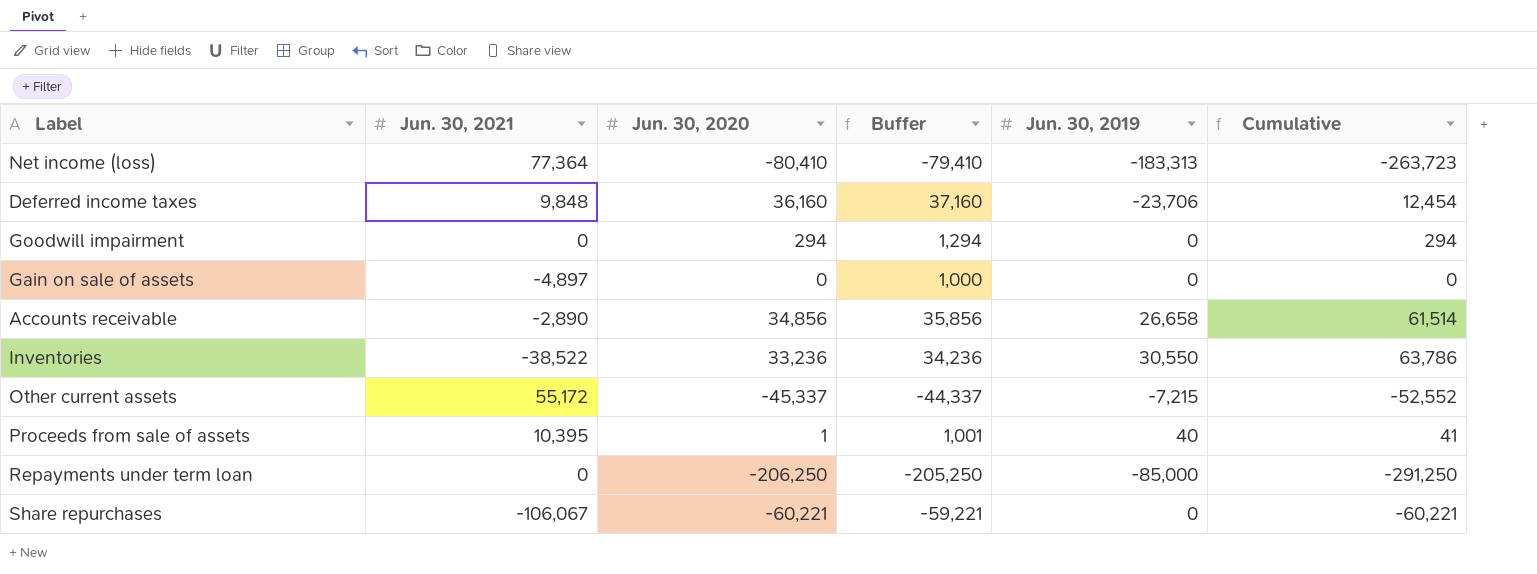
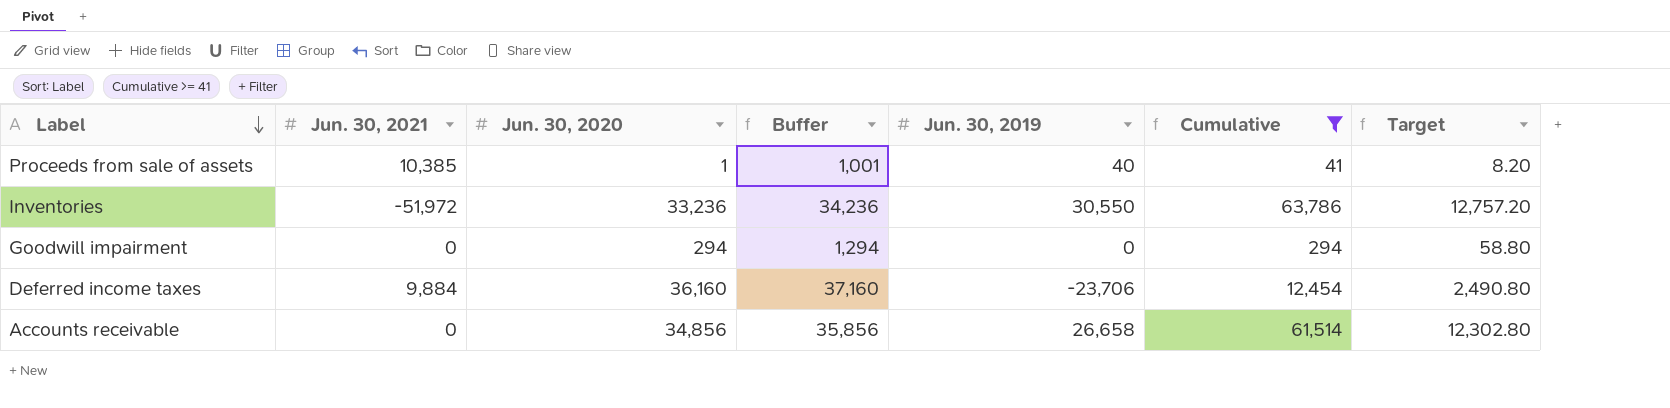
filter: none -> Cumulative >= 41
row order: none -> Label descending
column Target | formula: none -> [Cumulative] * 0.2
Proceeds from sale of assets | Jun. 30, 2021: 10,395 -> 10,385
Inventories | Jun. 30, 2021: -38,522 -> -51,972
Deferred income taxes | Jun. 30, 2021: 9,848 -> 9,884
Accounts receivable | Jun. 30, 2021: -2,890 -> 0

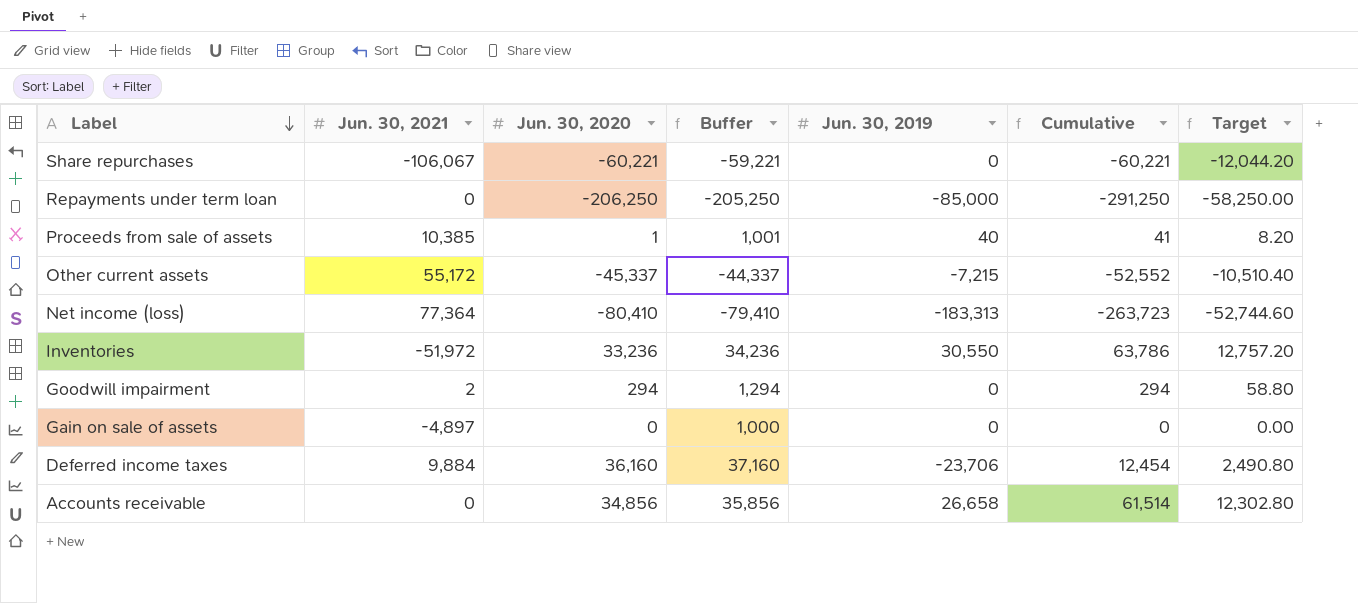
filter: Cumulative >= 41 -> none
Goodwill impairment | Jun. 30, 2021: 0 -> 2

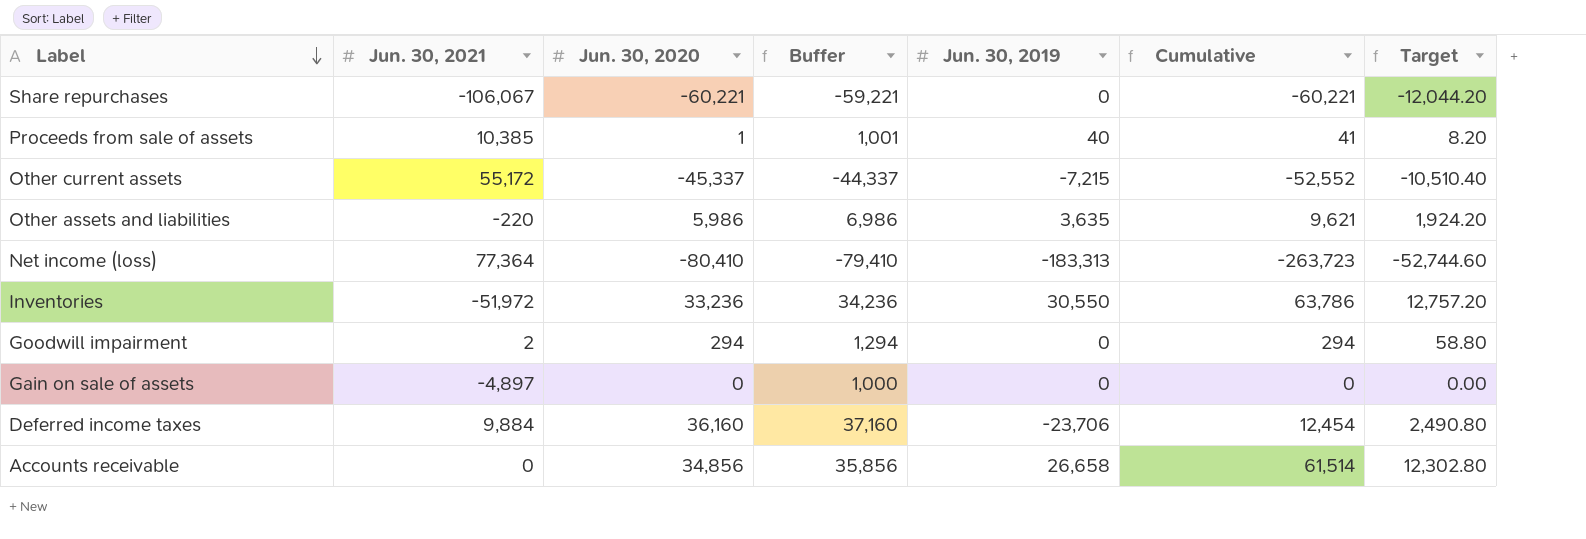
row Repayments under term loan: 0 | -206,250 | -205,250 | -85,000 | -291,250 | -58,250.00 -> none
row Other assets and liabilities: none -> -220 | 5,986 | 6,986 | 3,635 | 9,621 | 1,924.20

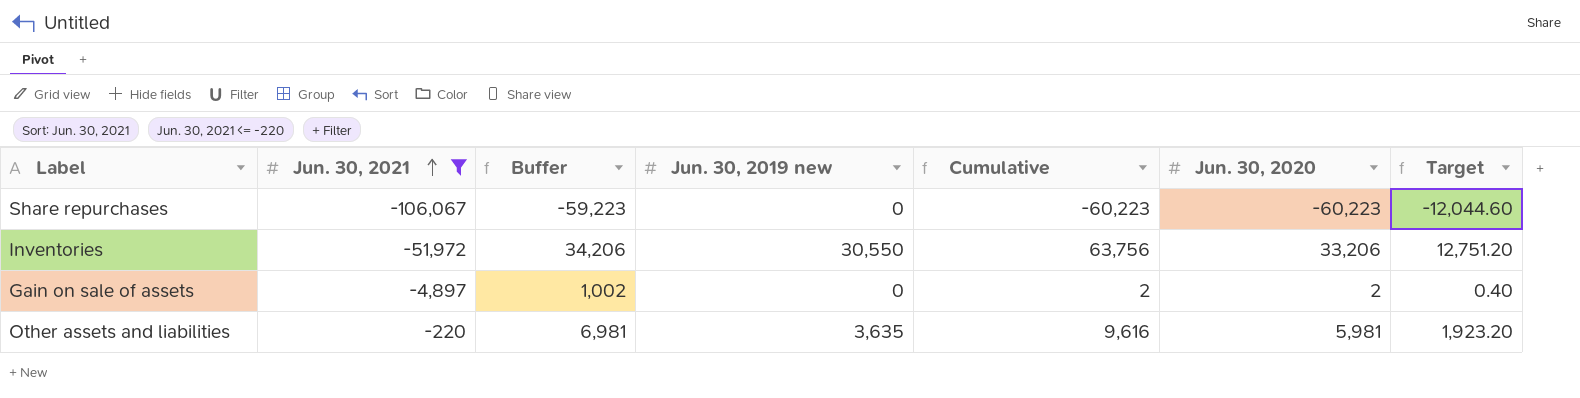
filter: none -> Jun. 30, 2021 <= -220
row order: Label descending -> Jun. 30, 2021 ascending
column name: Jun. 30, 2019 -> Jun. 30, 2019 new
column Jun. 30, 2020 | position: 3 -> 6
Share repurchases | Buffer: -59,221 -> -59,223
Share repurchases | Cumulative: -60,221 -> -60,223
Share repurchases | Jun. 30, 2020: -60,221 -> -60,223
Share repurchases | Target: -12,044.20 -> -12,044.60
Inventories | Buffer: 34,236 -> 34,206
Inventories | Cumulative: 63,786 -> 63,756
Inventories | Jun. 30, 2020: 33,236 -> 33,206
Inventories | Target: 12,757.20 -> 12,751.20
Gain on sale of assets | Buffer: 1,000 -> 1,002
Gain on sale of assets | Cumulative: 0 -> 2
Gain on sale of assets | Jun. 30, 2020: 0 -> 2
Gain on sale of assets | Target: 0.00 -> 0.40
Other assets and liabilities | Buffer: 6,986 -> 6,981
Other assets and liabilities | Cumulative: 9,621 -> 9,616
Other assets and liabilities | Jun. 30, 2020: 5,986 -> 5,981
Other assets and liabilities | Target: 1,924.20 -> 1,923.20

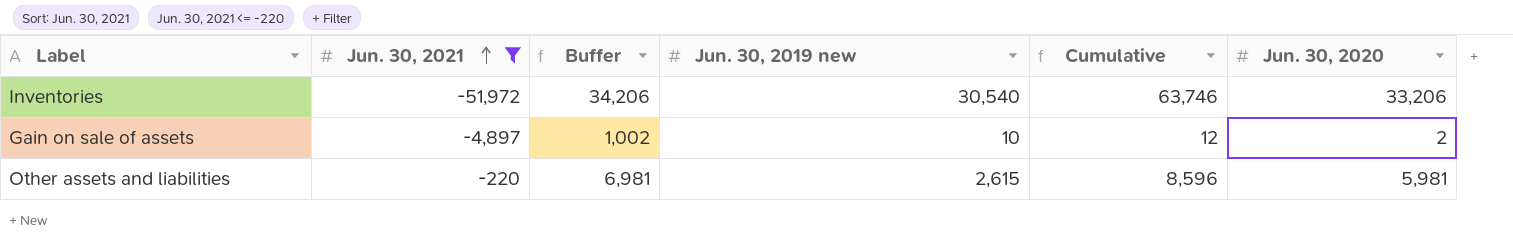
column Target | formula: [Cumulative] * 0.2 -> none
row Share repurchases: -106,067 | -59,223 | 0 | -60,223 | -60,223 | -12,044.60 -> none
Inventories | Jun. 30, 2019 new: 30,550 -> 30,540
Inventories | Cumulative: 63,756 -> 63,746
Gain on sale of assets | Jun. 30, 2019 new: 0 -> 10
Gain on sale of assets | Cumulative: 2 -> 12
Other assets and liabilities | Jun. 30, 2019 new: 3,635 -> 2,615
Other assets and liabilities | Cumulative: 9,616 -> 8,596

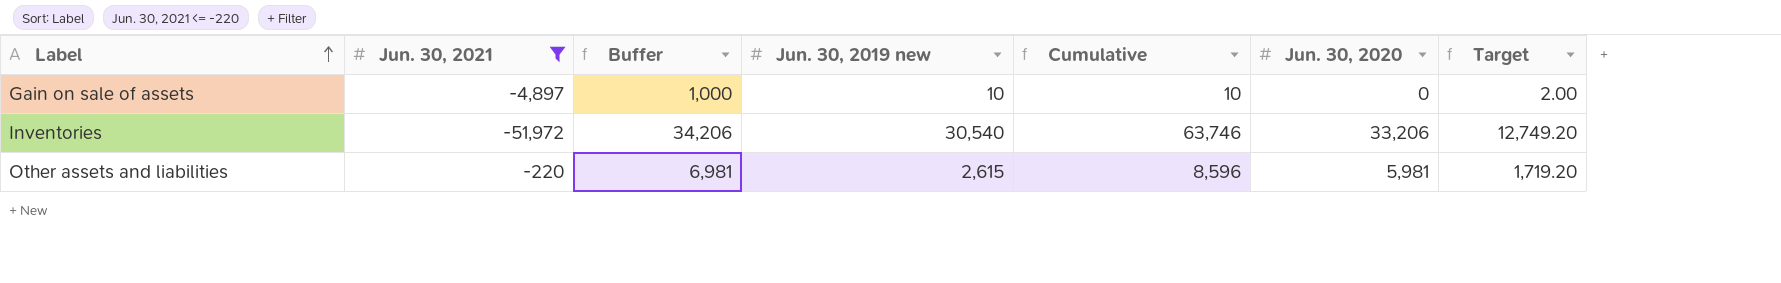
row order: Jun. 30, 2021 ascending -> Label ascending
column Target | formula: none -> [Cumulative] * 0.2
Gain on sale of assets | Buffer: 1,002 -> 1,000
Gain on sale of assets | Cumulative: 12 -> 10
Gain on sale of assets | Jun. 30, 2020: 2 -> 0

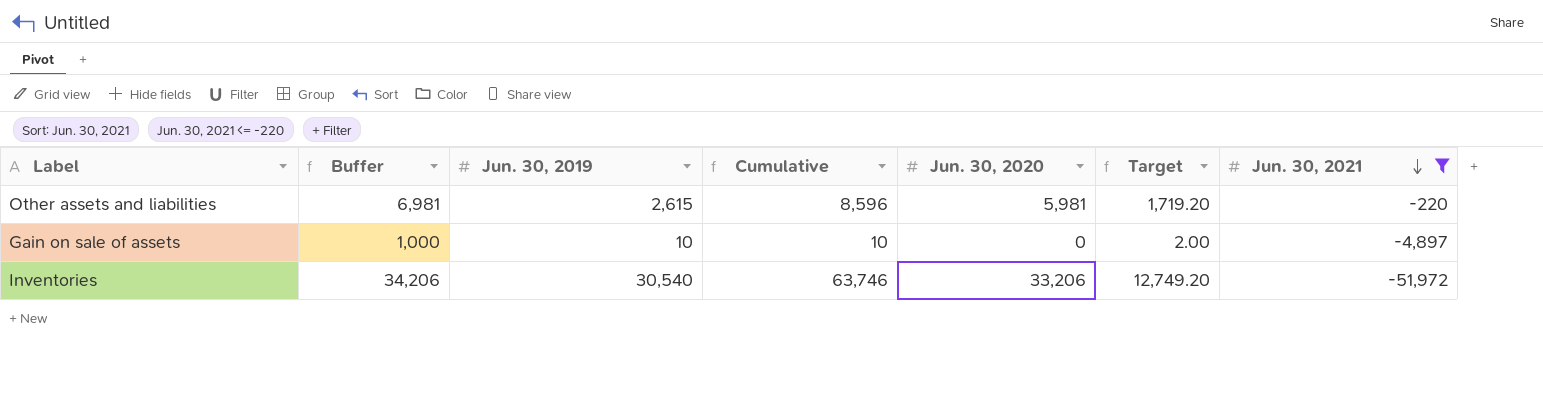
row order: Label ascending -> Jun. 30, 2021 descending
column name: Jun. 30, 2019 new -> Jun. 30, 2019
column Jun. 30, 2021 | position: 2 -> 7

